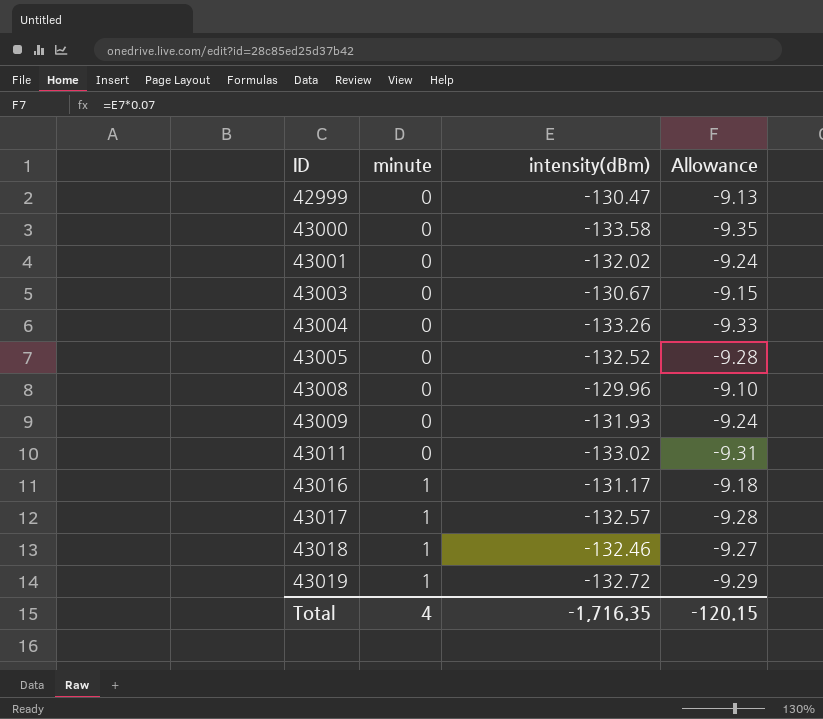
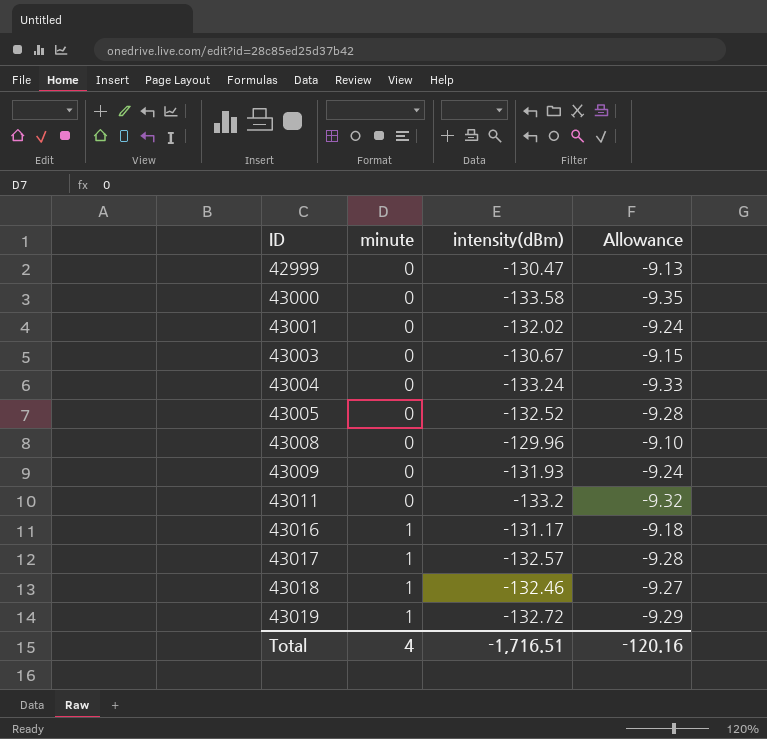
43004 | intensity(dBm): -133.26 -> -133.24
43011 | intensity(dBm): -133.02 -> -133.2
43011 | Allowance: -9.31 -> -9.32
Total | intensity(dBm): -1,716.35 -> -1,716.51
Total | Allowance: -120.15 -> -120.16

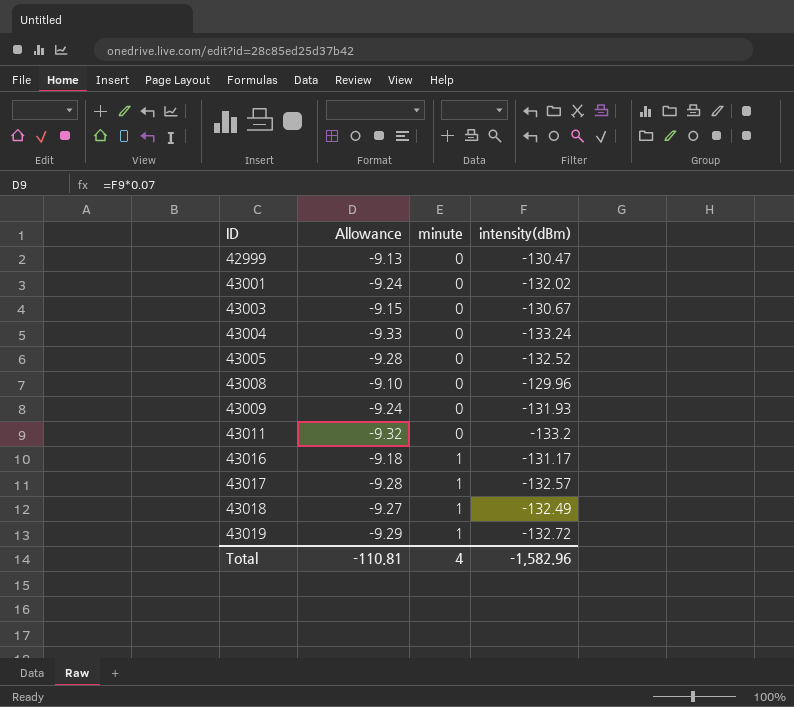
column Allowance | position: 4 -> 2
row 43000: 0 | -133.58 | -9.35 -> none
43018 | intensity(dBm): -132.46 -> -132.49
Total | Allowance: -120.16 -> -110.81
Total | intensity(dBm): -1,716.51 -> -1,582.96

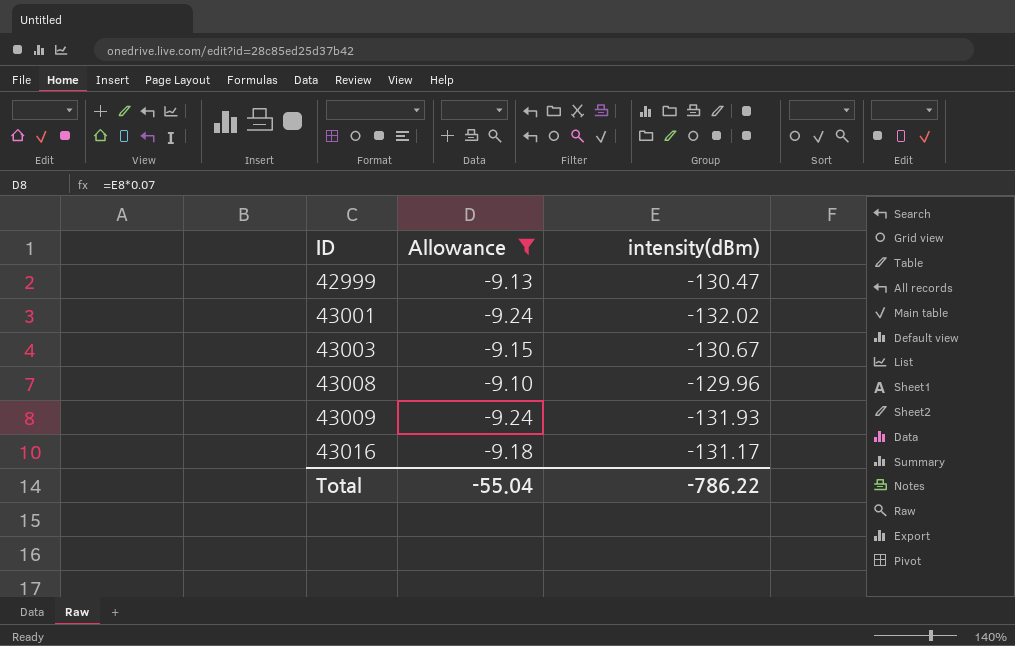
filter: none -> Allowance >= -9.24
column minute | position: 3 -> none
Total | Allowance: -110.81 -> -55.04
Total | intensity(dBm): -1,582.96 -> -786.22

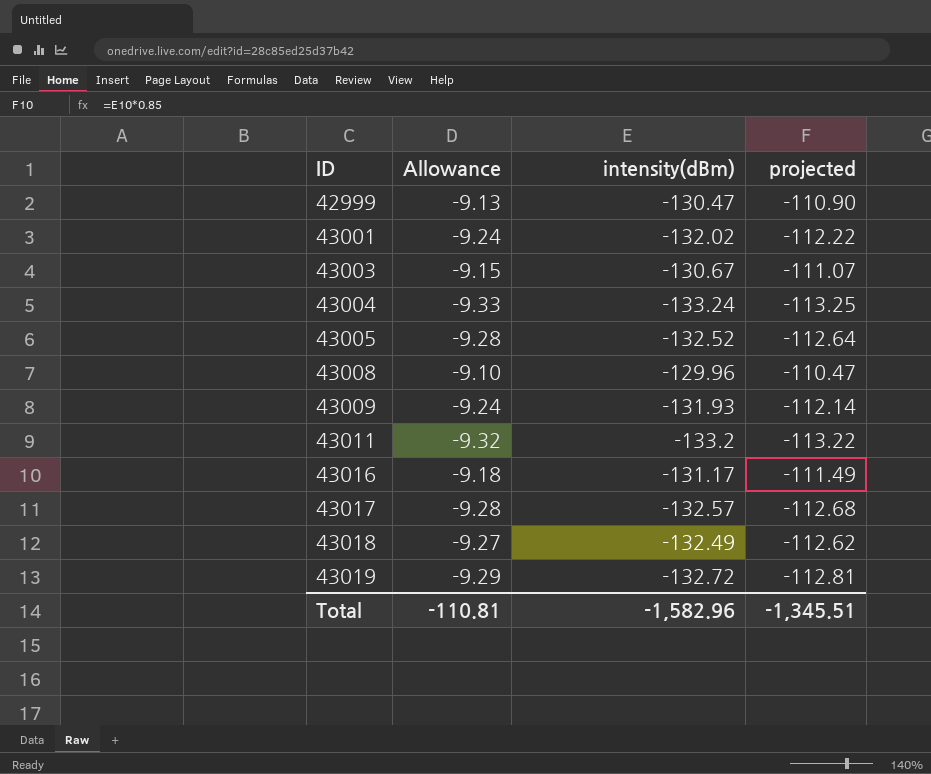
filter: Allowance >= -9.24 -> none
column projected | formula: none -> [intensity(dBm)] * 0.85
Total | Allowance: -55.04 -> -110.81
Total | intensity(dBm): -786.22 -> -1,582.96

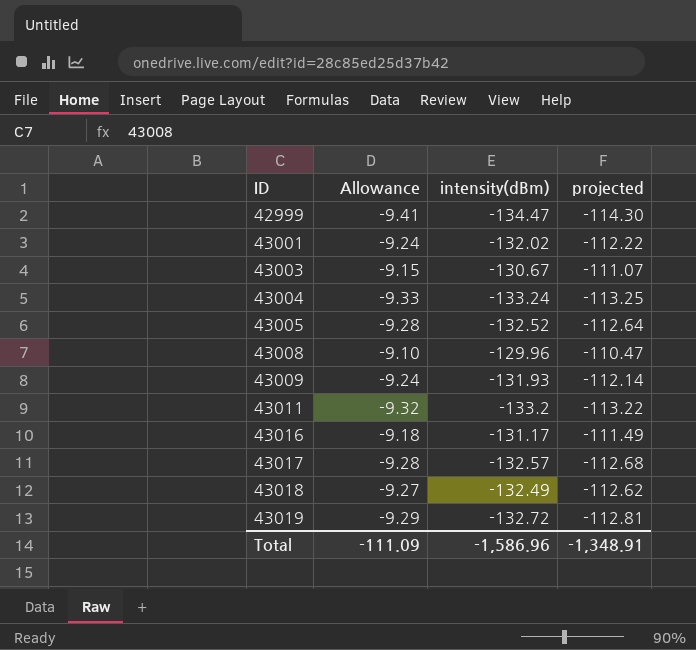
42999 | Allowance: -9.13 -> -9.41
42999 | intensity(dBm): -130.47 -> -134.47
42999 | projected: -110.90 -> -114.30
Total | Allowance: -110.81 -> -111.09
Total | intensity(dBm): -1,582.96 -> -1,586.96
Total | projected: -1,345.51 -> -1,348.91

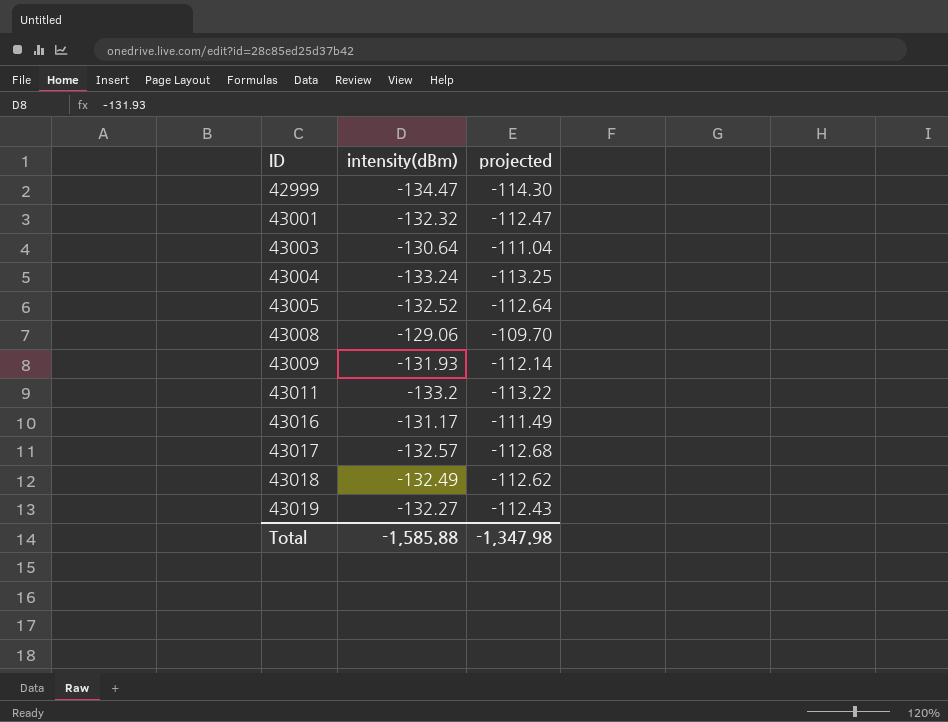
column Allowance | formula: [intensity(dBm)] * 0.07 -> none
43001 | intensity(dBm): -132.02 -> -132.32
43001 | projected: -112.22 -> -112.47
43003 | intensity(dBm): -130.67 -> -130.64
43003 | projected: -111.07 -> -111.04
43008 | intensity(dBm): -129.96 -> -129.06
43008 | projected: -110.47 -> -109.70
43019 | intensity(dBm): -132.72 -> -132.27
43019 | projected: -112.81 -> -112.43
Total | intensity(dBm): -1,586.96 -> -1,585.88
Total | projected: -1,348.91 -> -1,347.98

